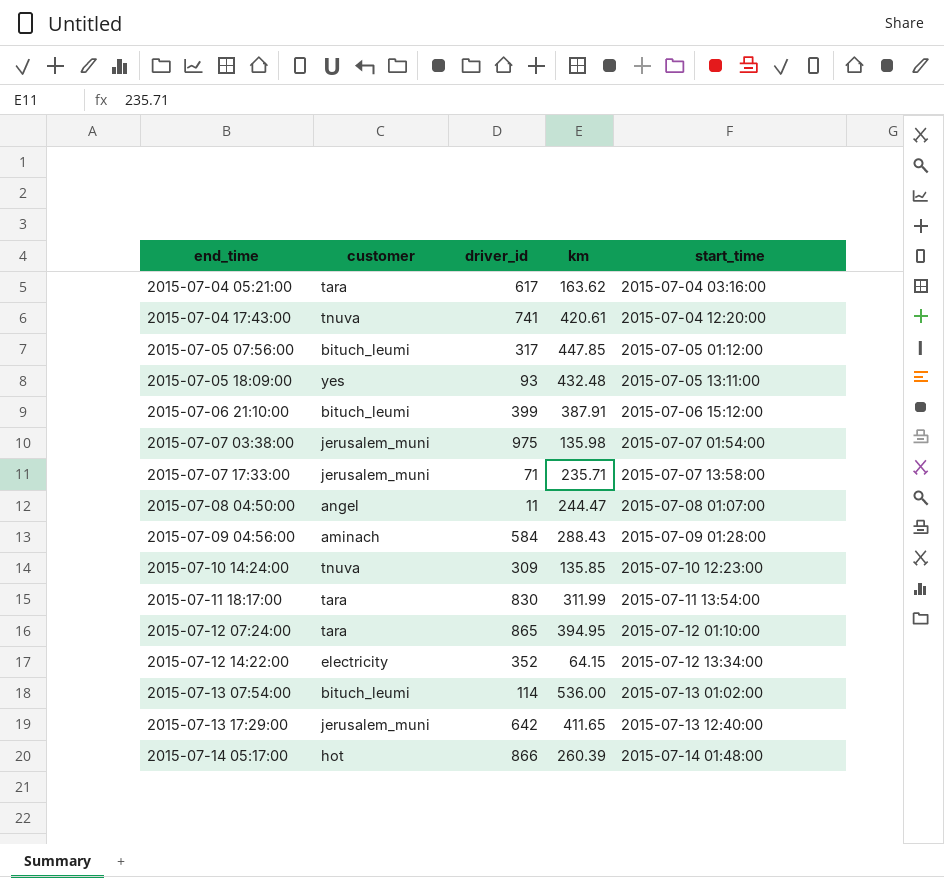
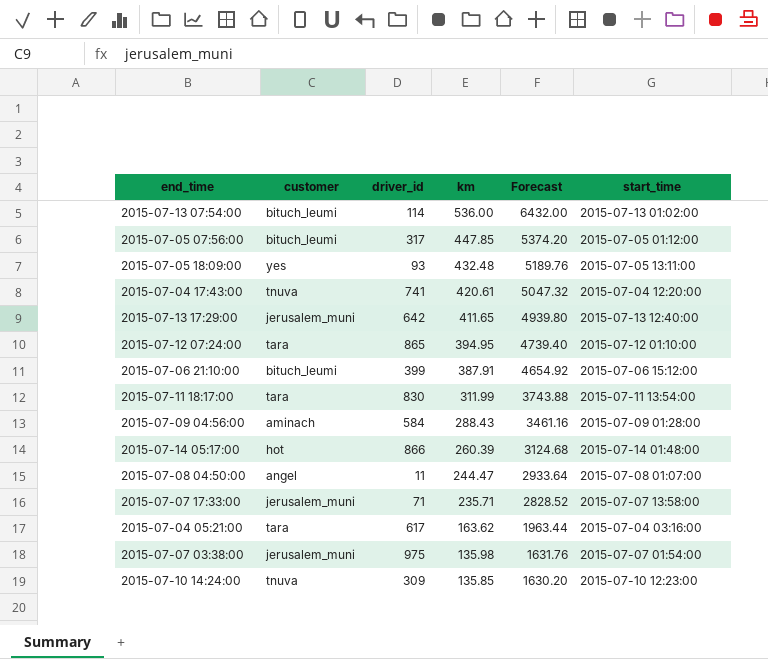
row order: end_time ascending -> km descending
column Forecast | formula: none -> [km] * 12
row 2015-07-12 14:22:00: electricity | 352 | 64.15 | 2015-07-12 13:34:00 -> none

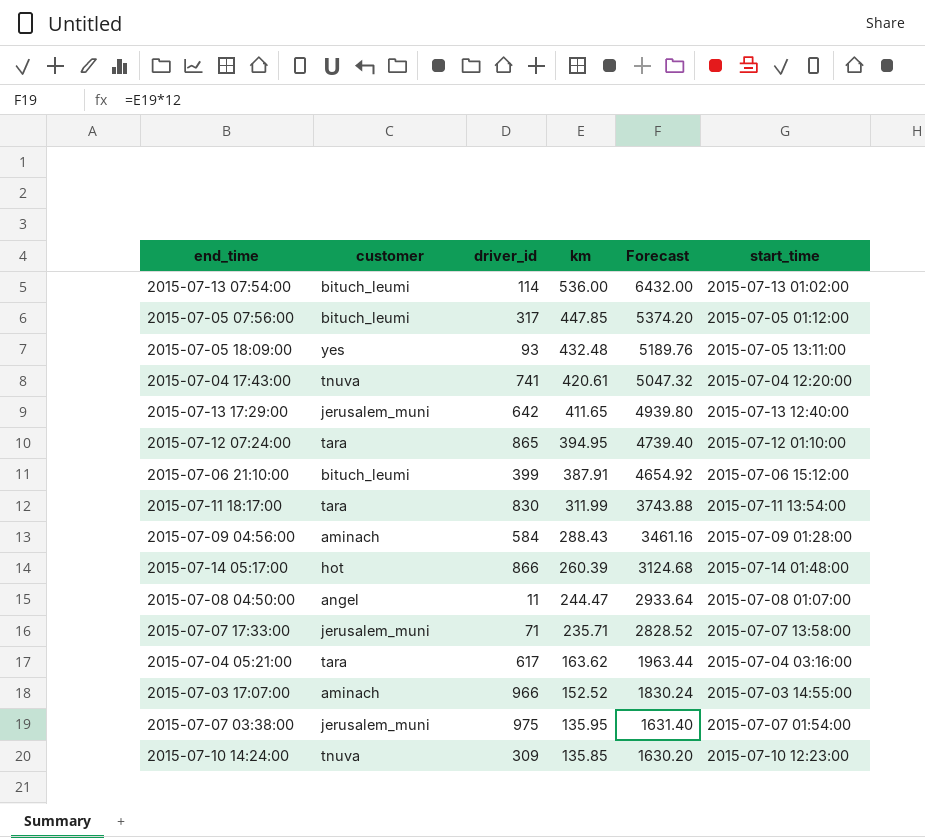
row 2015-07-03 17:07:00: none -> aminach | 966 | 152.52 | 1830.24 | 2015-07-03 14:55:00
2015-07-07 03:38:00 | km: 135.98 -> 135.95
2015-07-07 03:38:00 | Forecast: 1631.76 -> 1631.40

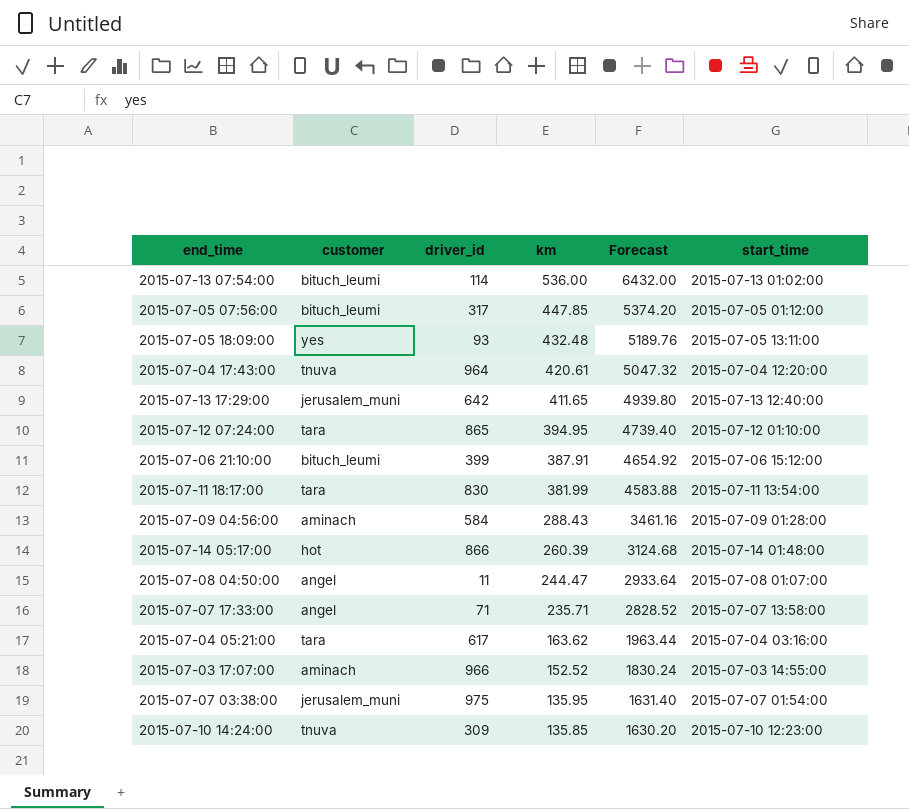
2015-07-04 17:43:00 | driver_id: 741 -> 964
2015-07-11 18:17:00 | km: 311.99 -> 381.99
2015-07-11 18:17:00 | Forecast: 3743.88 -> 4583.88
2015-07-07 17:33:00 | customer: jerusalem_muni -> angel

